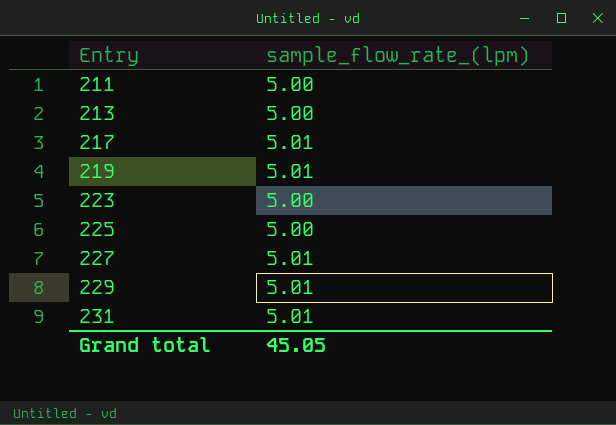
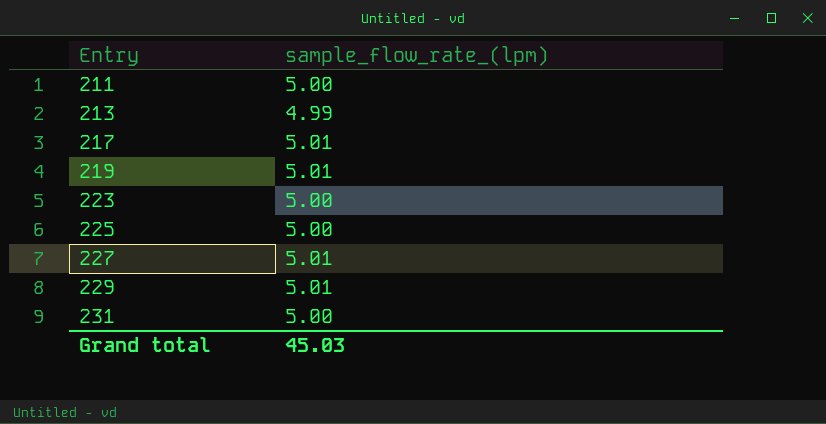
213 | sample_flow_rate_(lpm): 5.00 -> 4.99
231 | sample_flow_rate_(lpm): 5.01 -> 5.00
Grand total | sample_flow_rate_(lpm): 45.05 -> 45.03

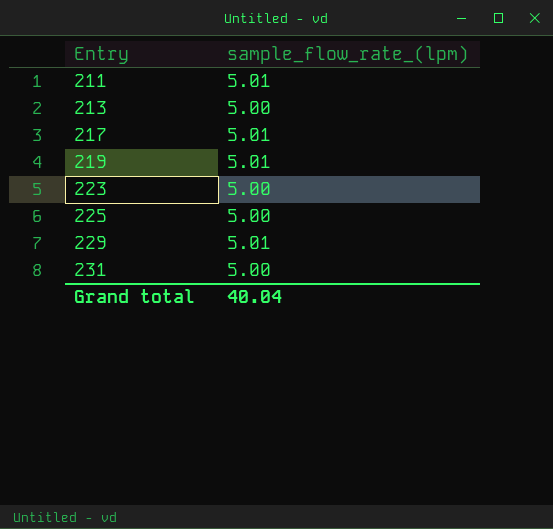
row 227: 5.01 -> none
211 | sample_flow_rate_(lpm): 5.00 -> 5.01
213 | sample_flow_rate_(lpm): 4.99 -> 5.00
Grand total | sample_flow_rate_(lpm): 45.03 -> 40.04

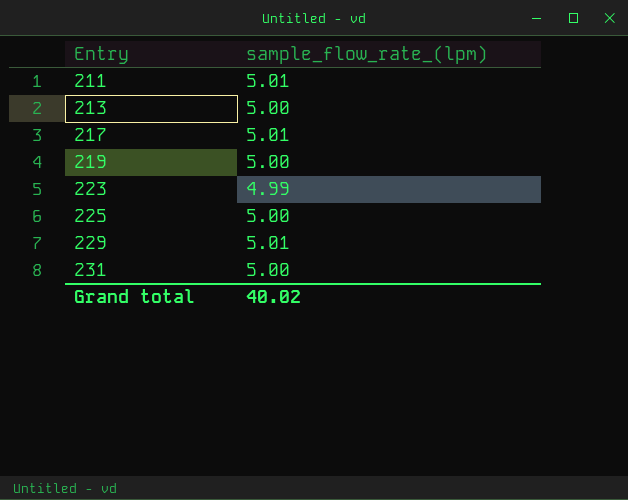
219 | sample_flow_rate_(lpm): 5.01 -> 5.00
223 | sample_flow_rate_(lpm): 5.00 -> 4.99
Grand total | sample_flow_rate_(lpm): 40.04 -> 40.02

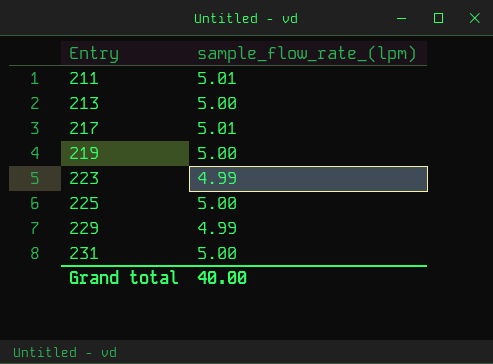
229 | sample_flow_rate_(lpm): 5.01 -> 4.99
Grand total | sample_flow_rate_(lpm): 40.02 -> 40.00

